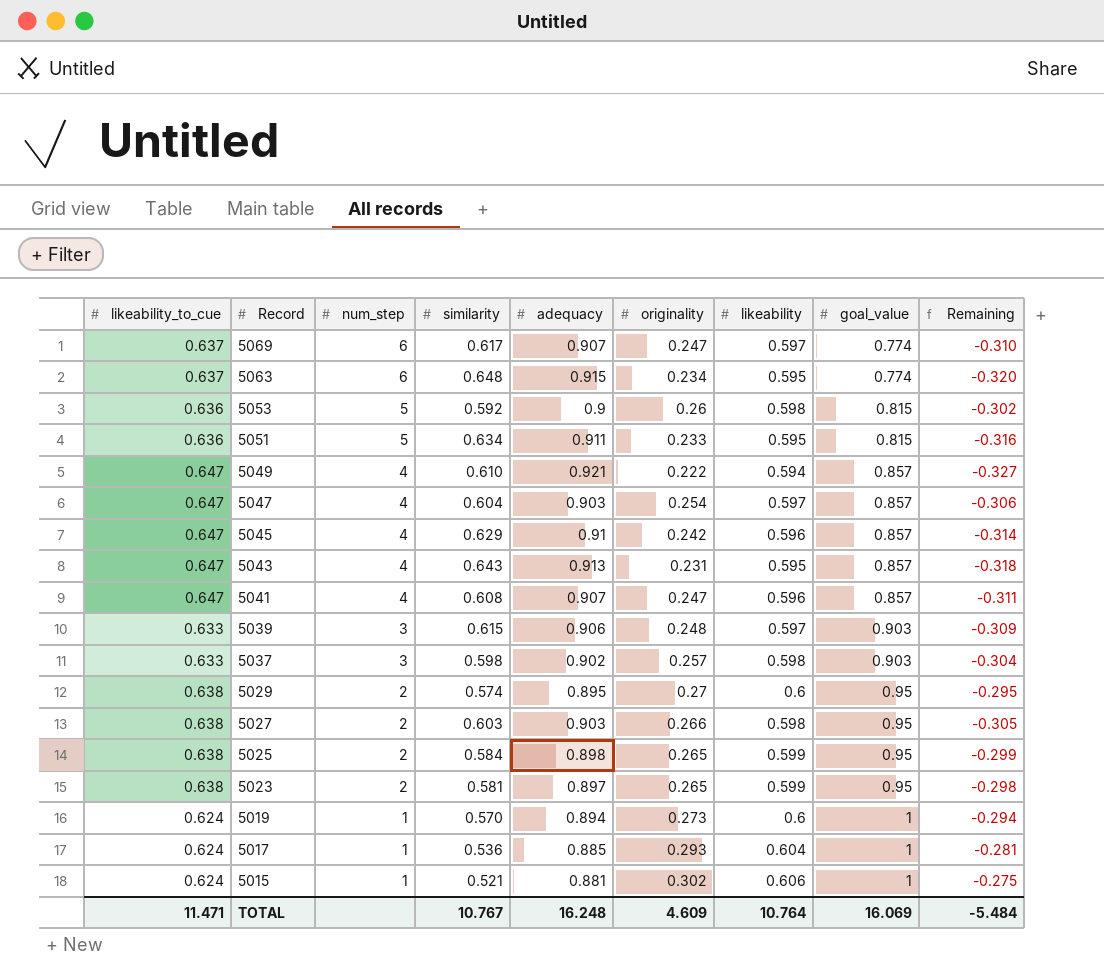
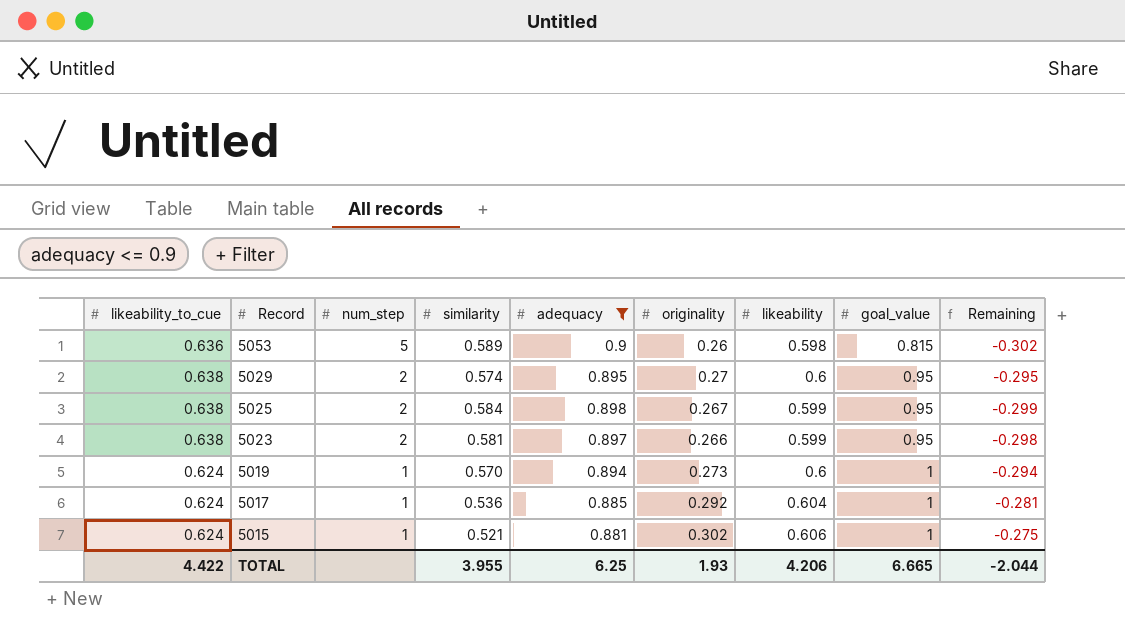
filter: none -> adequacy <= 0.9
5053 | similarity: 0.592 -> 0.589
5025 | originality: 0.265 -> 0.267
5023 | originality: 0.265 -> 0.266
5017 | originality: 0.293 -> 0.292
TOTAL | likeability_to_cue: 11.471 -> 4.422
TOTAL | similarity: 10.767 -> 3.955
TOTAL | adequacy: 16.248 -> 6.25
TOTAL | originality: 4.609 -> 1.93
TOTAL | likeability: 10.764 -> 4.206
TOTAL | goal_value: 16.069 -> 6.665
TOTAL | Remaining: -5.484 -> -2.044

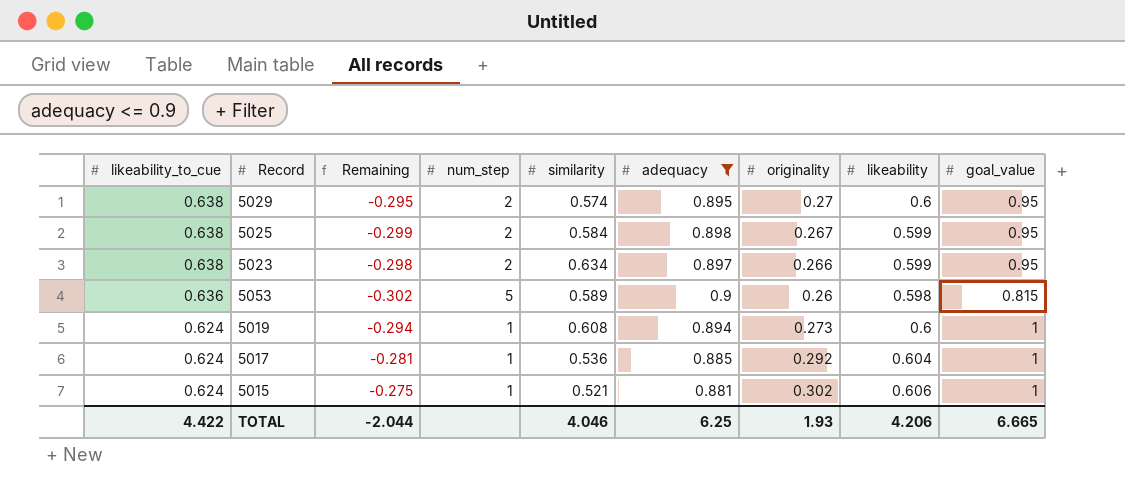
row order: Record descending -> likeability_to_cue descending
column Remaining | position: 9 -> 3
5023 | similarity: 0.581 -> 0.634
5019 | similarity: 0.570 -> 0.608
TOTAL | similarity: 3.955 -> 4.046

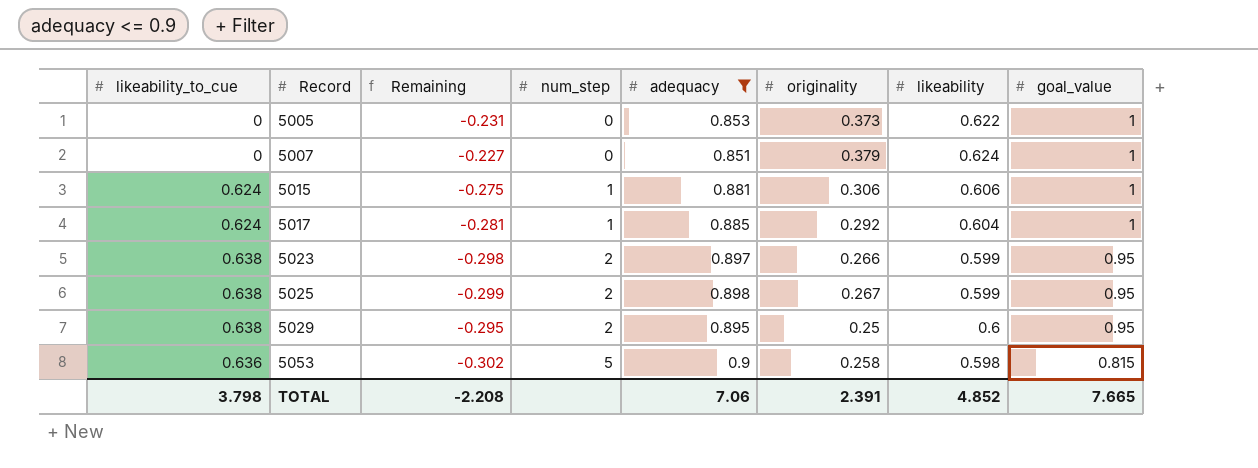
row order: likeability_to_cue descending -> Record ascending
column similarity | position: 5 -> none
row 5019: 0.624 | -0.294 | 1 | 0.608 | 0.894 | 0.273 | 0.6 | 1 -> none
row 5005: none -> 0 | -0.231 | 0 | 0.853 | 0.373 | 0.622 | 1
row 5007: none -> 0 | -0.227 | 0 | 0.851 | 0.379 | 0.624 | 1
5015 | originality: 0.302 -> 0.306
5029 | originality: 0.27 -> 0.25
5053 | originality: 0.26 -> 0.258
TOTAL | likeability_to_cue: 4.422 -> 3.798
TOTAL | Remaining: -2.044 -> -2.208
TOTAL | adequacy: 6.25 -> 7.06
TOTAL | originality: 1.93 -> 2.391
TOTAL | likeability: 4.206 -> 4.852
TOTAL | goal_value: 6.665 -> 7.665

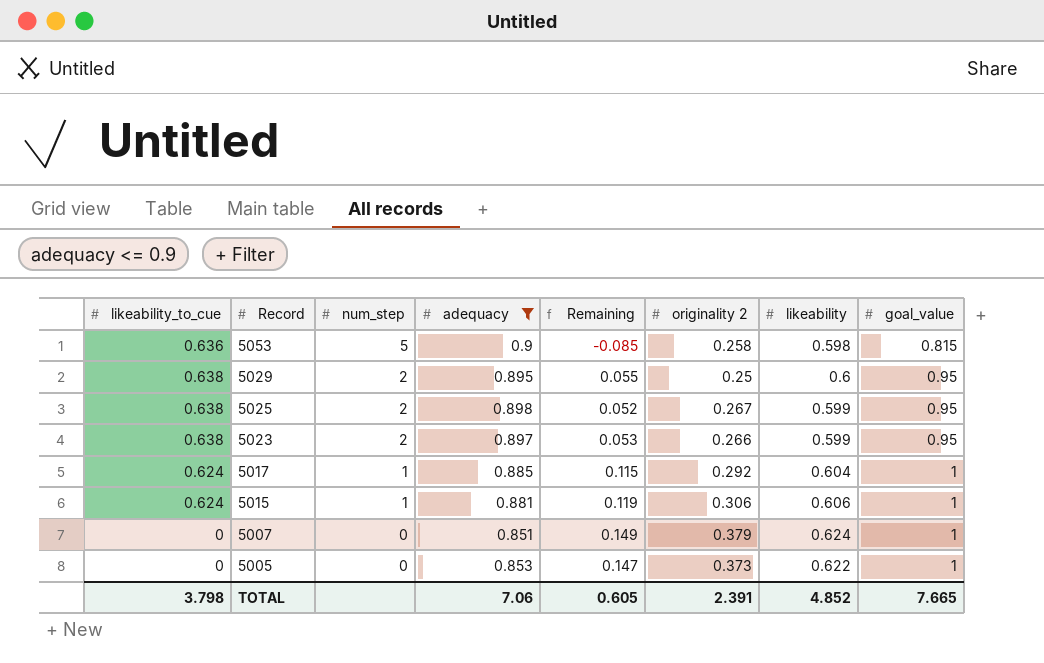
row order: Record ascending -> Record descending
column Remaining | formula: [likeability] - [adequacy] -> [goal_value] - [adequacy]
column Remaining | position: 3 -> 5
column name: originality -> originality 2
TOTAL | Remaining: -2.208 -> 0.605

